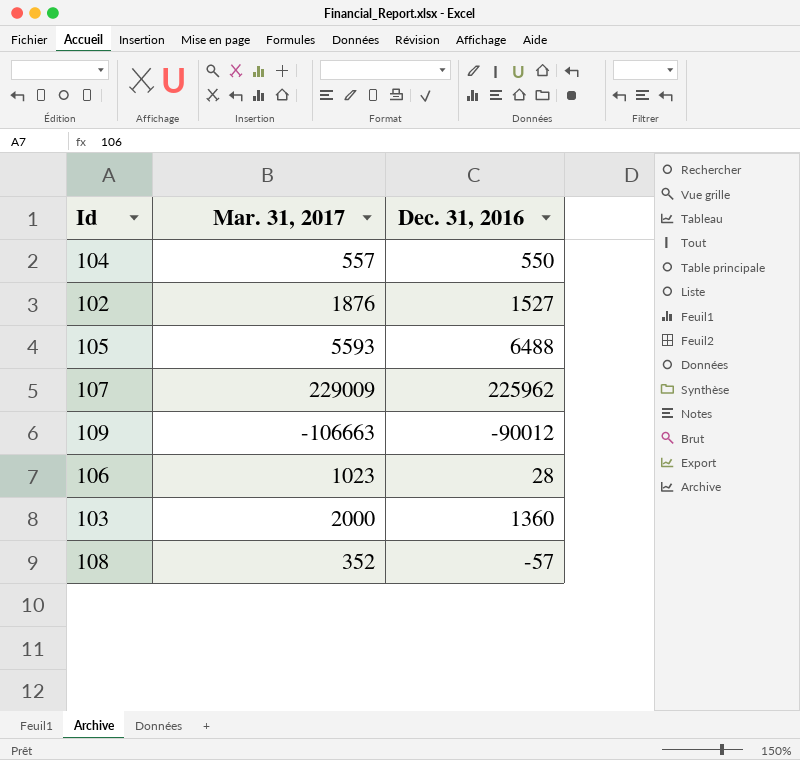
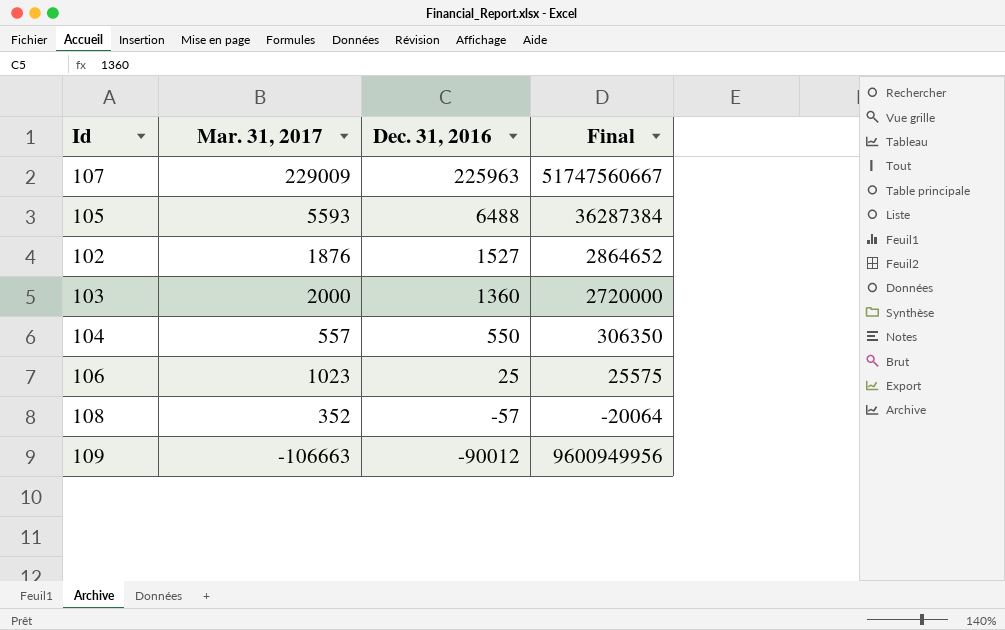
row order: none -> Dec. 31, 2016 descending
column Final | formula: none -> [Mar. 31, 2017] * [Dec. 31, 2016]
107 | Dec. 31, 2016: 225962 -> 225963
106 | Dec. 31, 2016: 28 -> 25

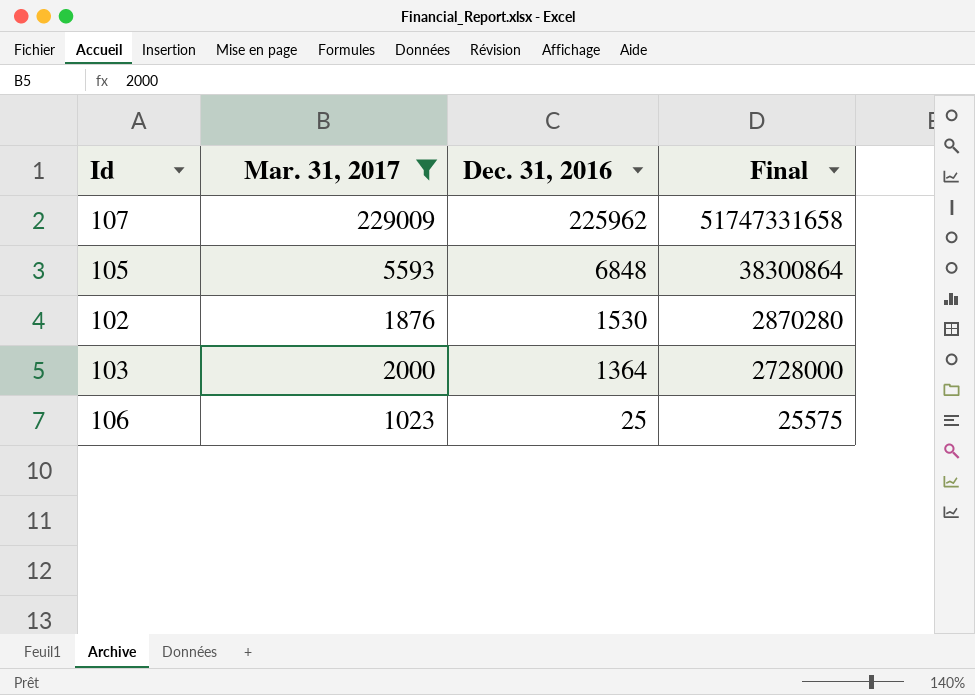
filter: none -> Mar. 31, 2017 >= 1023
107 | Dec. 31, 2016: 225963 -> 225962
107 | Final: 51747560667 -> 51747331658
105 | Dec. 31, 2016: 6488 -> 6848
105 | Final: 36287384 -> 38300864
102 | Dec. 31, 2016: 1527 -> 1530
102 | Final: 2864652 -> 2870280
103 | Dec. 31, 2016: 1360 -> 1364
103 | Final: 2720000 -> 2728000

